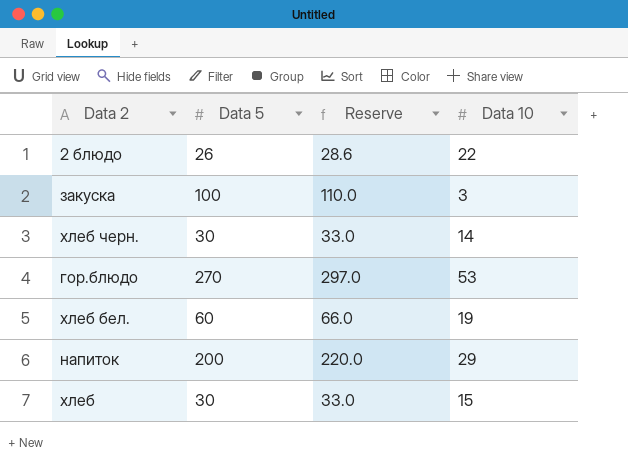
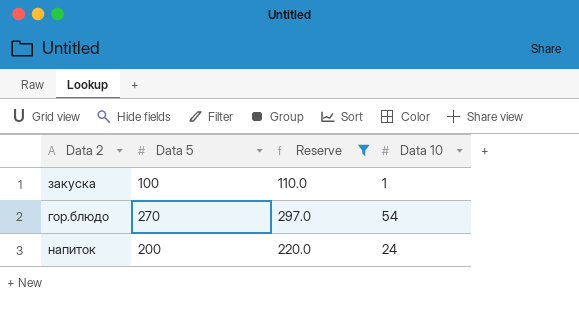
filter: none -> Reserve >= 110.0
закуска | Data 10: 3 -> 1
гор.блюдо | Data 10: 53 -> 54
напиток | Data 10: 29 -> 24

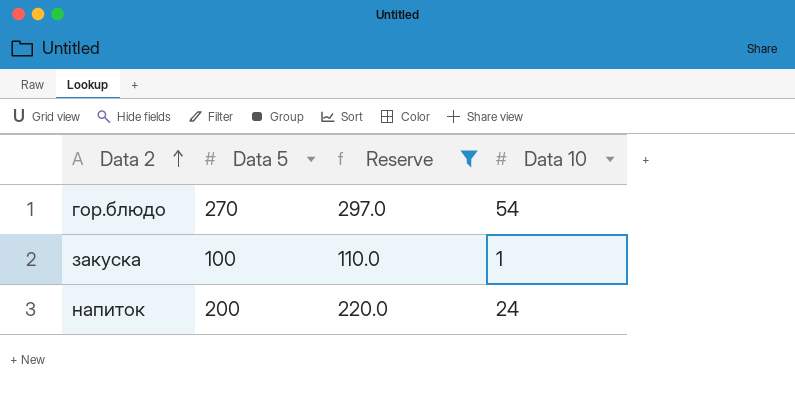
row order: none -> Data 2 ascending

